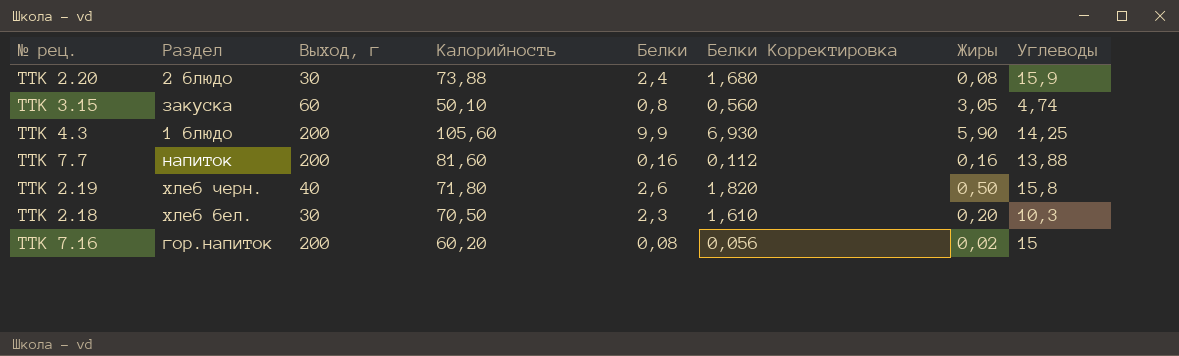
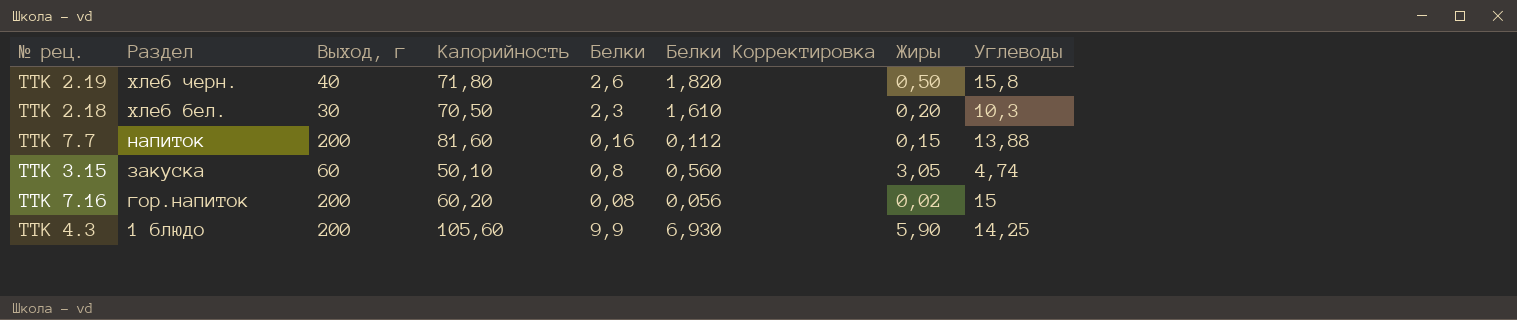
row order: none -> Раздел descending
row ТТК 2.20: 2 блюдо | 30 | 73,88 | 2,4 | 1,680 | 0,08 | 15,9 -> none
ТТК 7.7 | Жиры: 0,16 -> 0,15

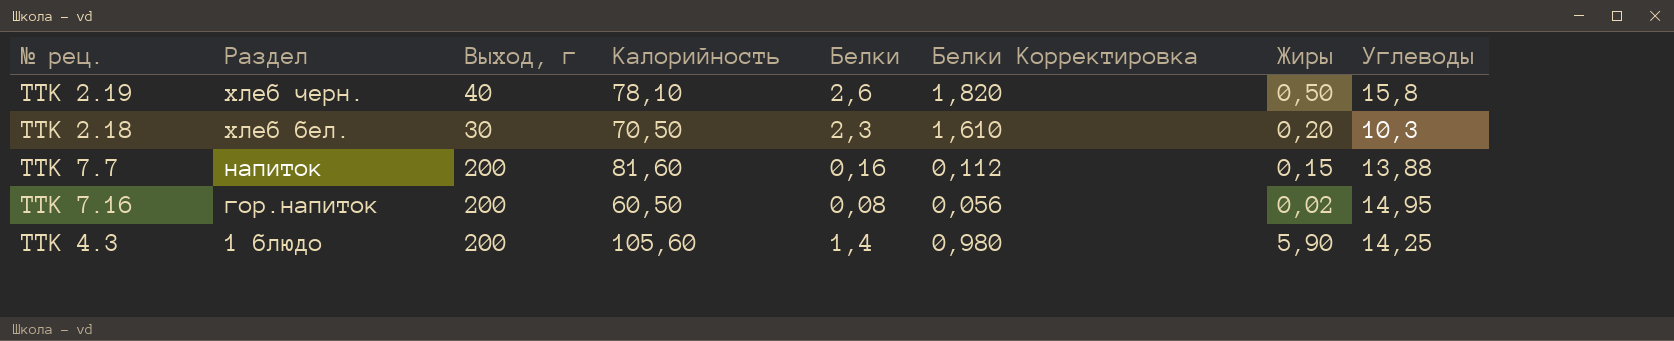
row ТТК 3.15: закуска | 60 | 50,10 | 0,8 | 0,560 | 3,05 | 4,74 -> none
ТТК 2.19 | Калорийность: 71,80 -> 78,10
ТТК 7.16 | Калорийность: 60,20 -> 60,50
ТТК 7.16 | Углеводы: 15 -> 14,95
ТТК 4.3 | Белки: 9,9 -> 1,4
ТТК 4.3 | Белки Корректировка: 6,930 -> 0,980

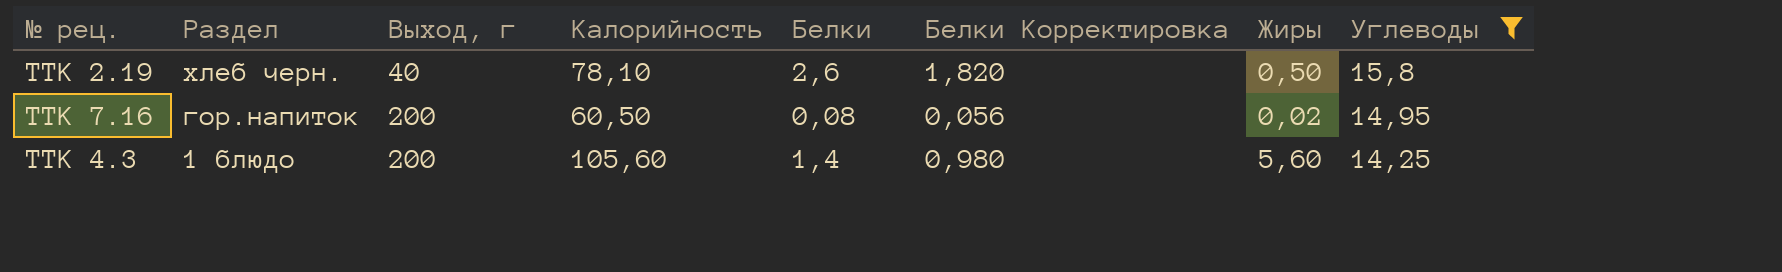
filter: none -> Углеводы >= 14,25
ТТК 4.3 | Жиры: 5,90 -> 5,60

